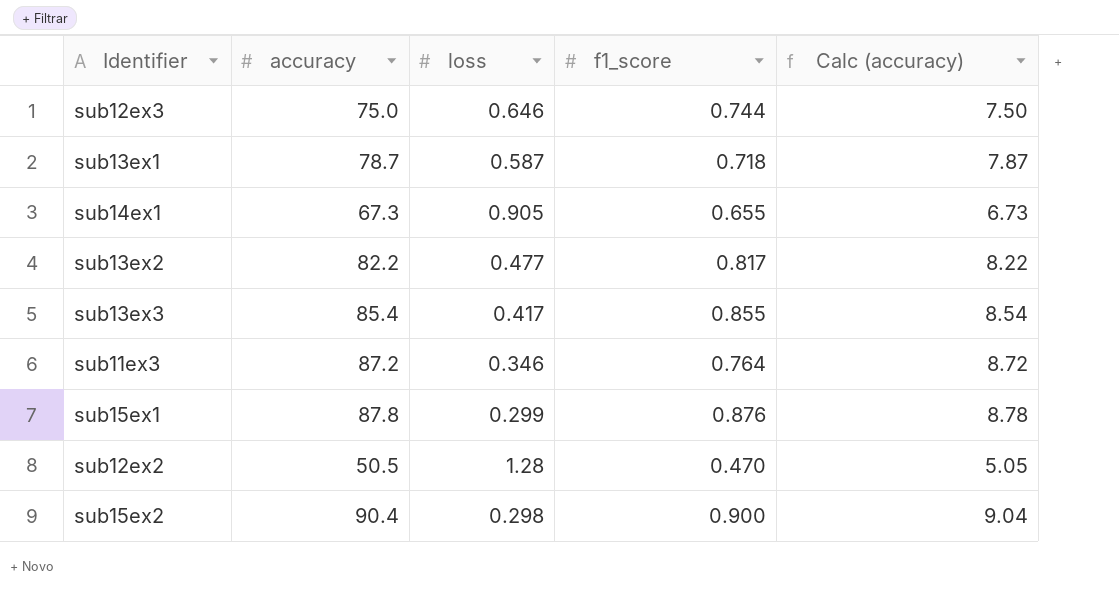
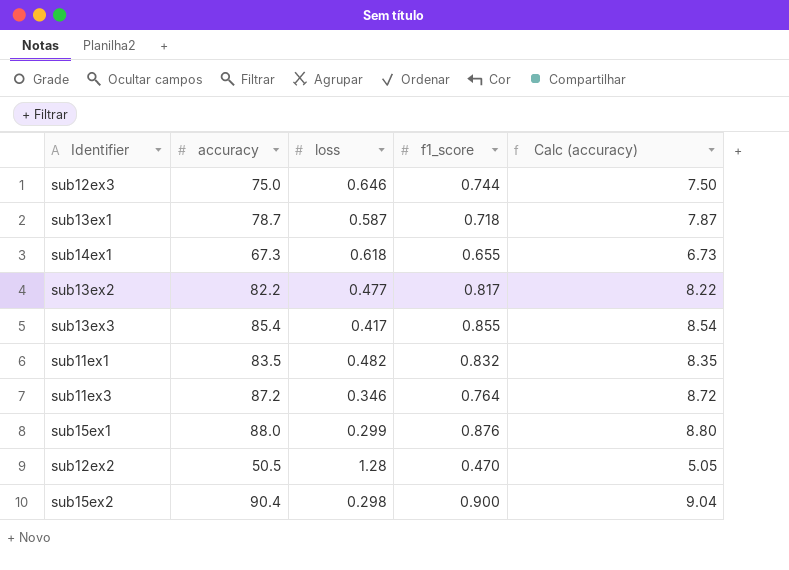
sub14ex1 | loss: 0.905 -> 0.618
row sub11ex1: none -> 83.5 | 0.482 | 0.832 | 8.35
sub15ex1 | accuracy: 87.8 -> 88.0
sub15ex1 | Calc (accuracy): 8.78 -> 8.80

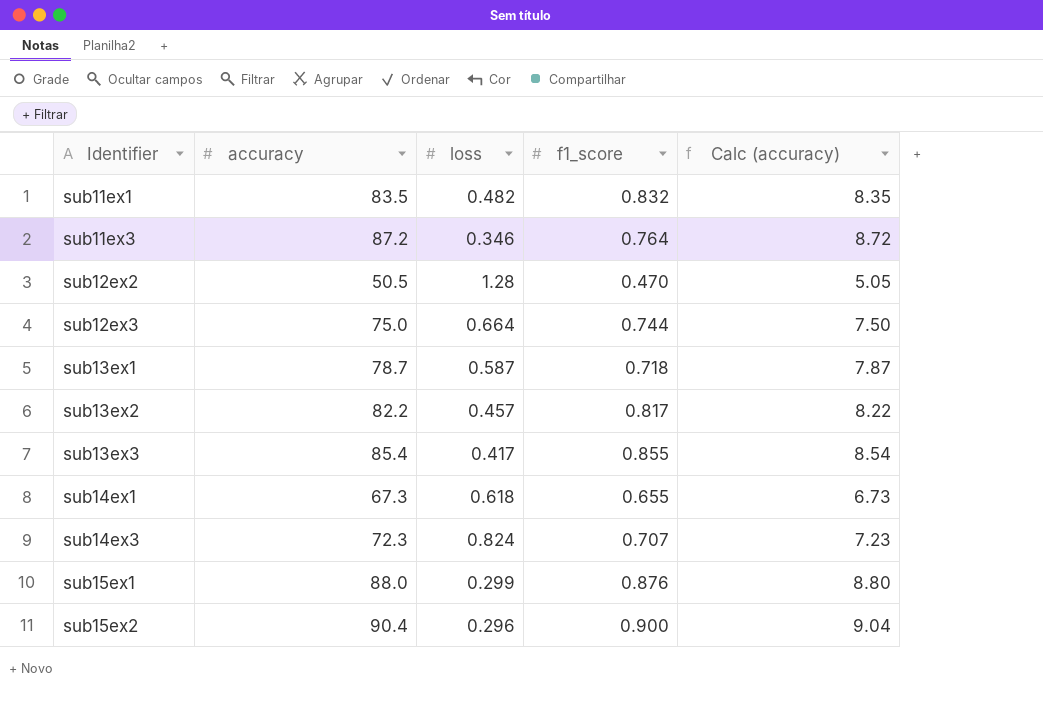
row order: none -> Identifier ascending
sub12ex3 | loss: 0.646 -> 0.664
sub13ex2 | loss: 0.477 -> 0.457
row sub14ex3: none -> 72.3 | 0.824 | 0.707 | 7.23
sub15ex2 | loss: 0.298 -> 0.296

